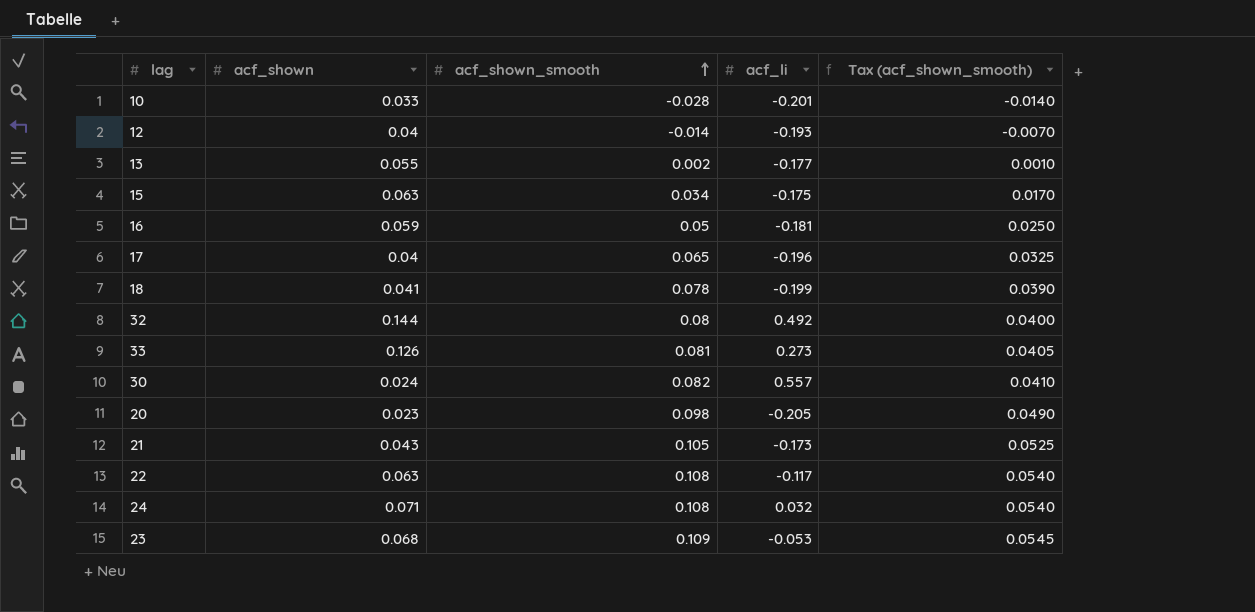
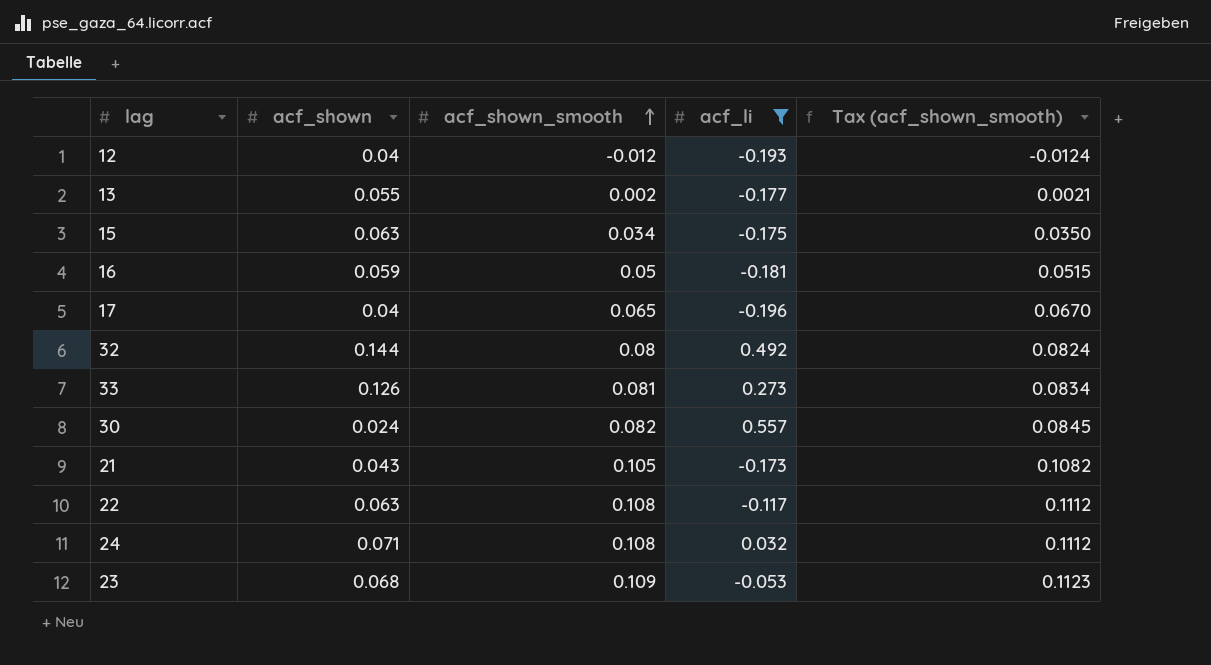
filter: none -> acf_li >= -0.196
column Tax (acf_shown_smooth) | formula: [acf_shown_smooth] * 0.5 -> [acf_shown_smooth] * 1.03
12 | acf_shown_smooth: -0.014 -> -0.012

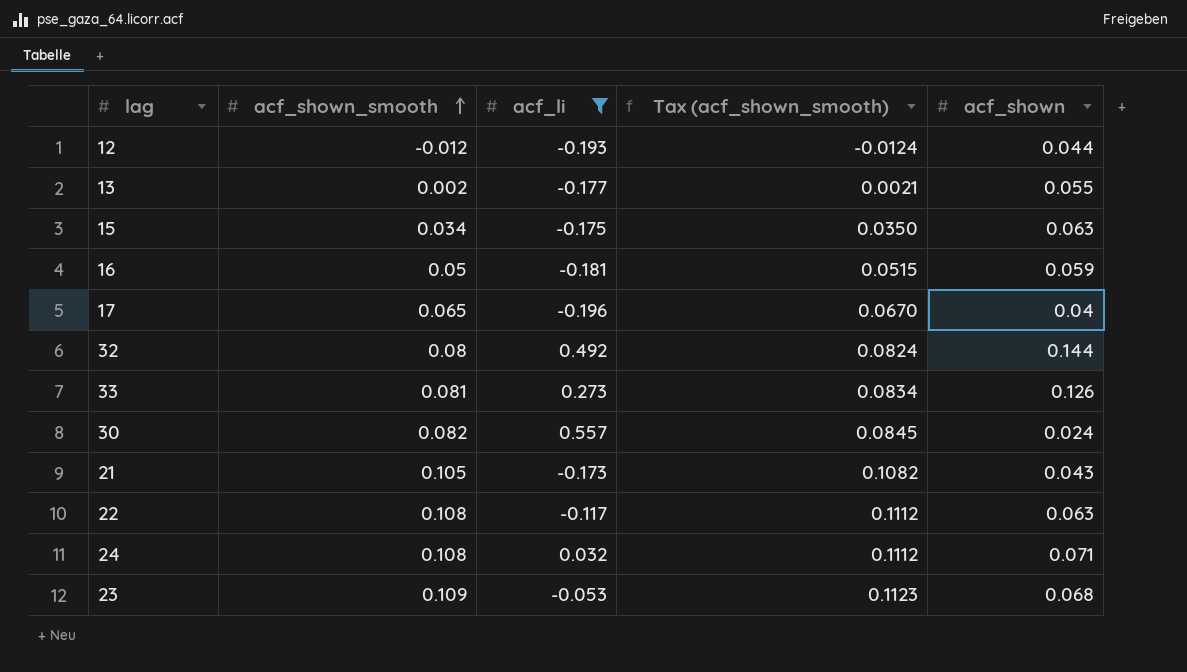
column acf_shown | position: 2 -> 5
12 | acf_shown: 0.04 -> 0.044

